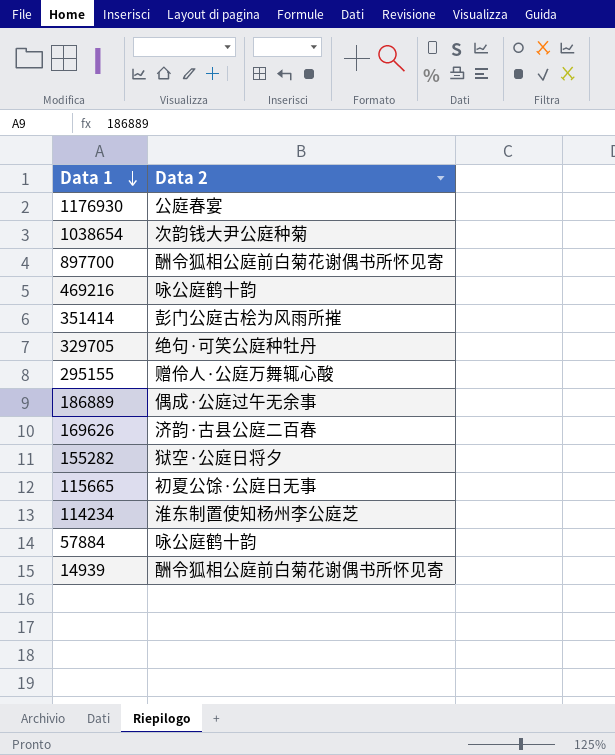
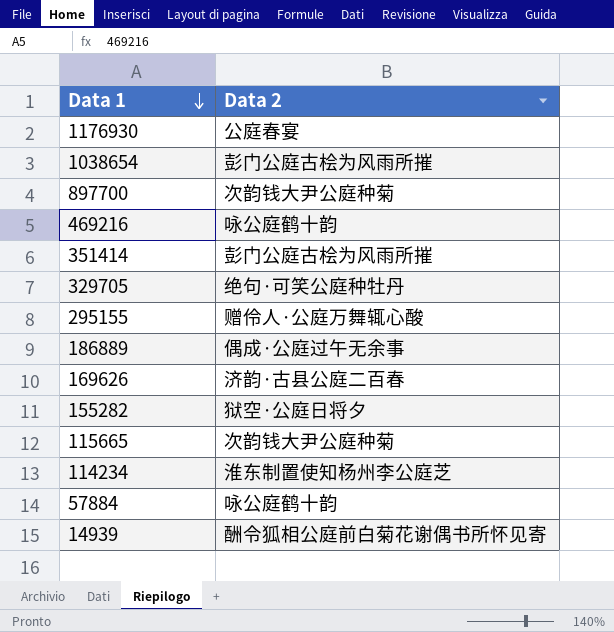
1038654 | Data 2: 次韵钱大尹公庭种菊 -> 彭门公庭古桧为风雨所摧
897700 | Data 2: 酬令狐相公庭前白菊花谢偶书所怀见寄 -> 次韵钱大尹公庭种菊
115665 | Data 2: 初夏公馀·公庭日无事 -> 次韵钱大尹公庭种菊

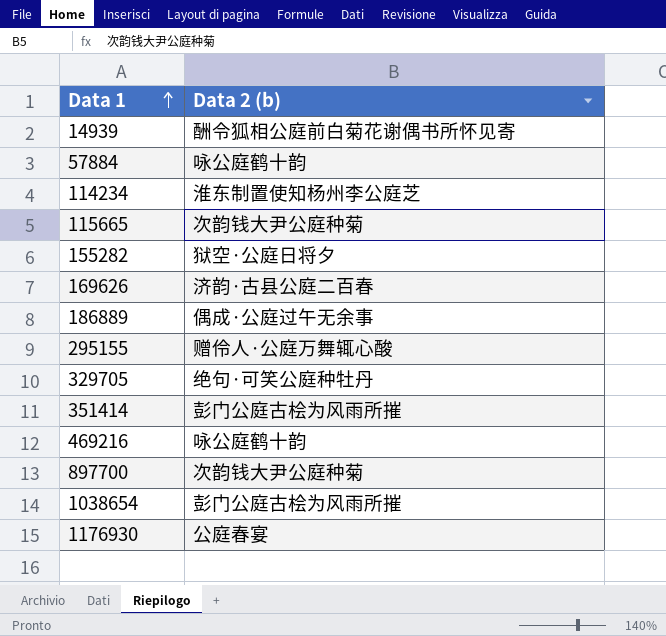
row order: Data 1 descending -> Data 1 ascending
column name: Data 2 -> Data 2 (b)

